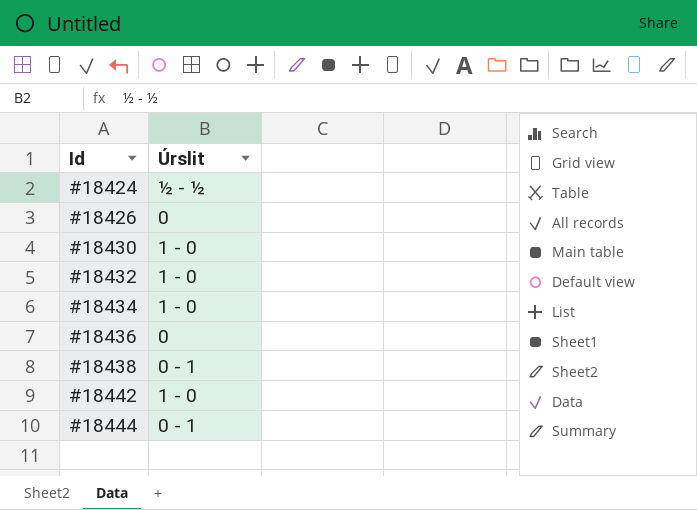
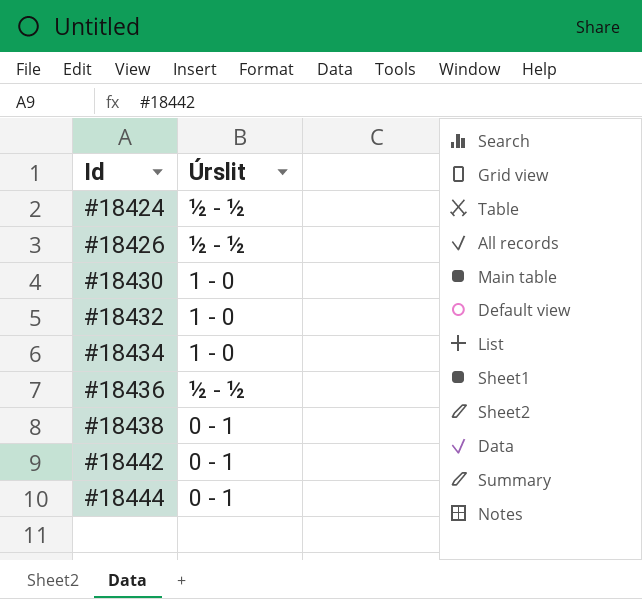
#18426 | Úrslit: 0 -> ½ - ½
#18436 | Úrslit: 0 -> ½ - ½
#18442 | Úrslit: 1 - 0 -> 0 - 1

